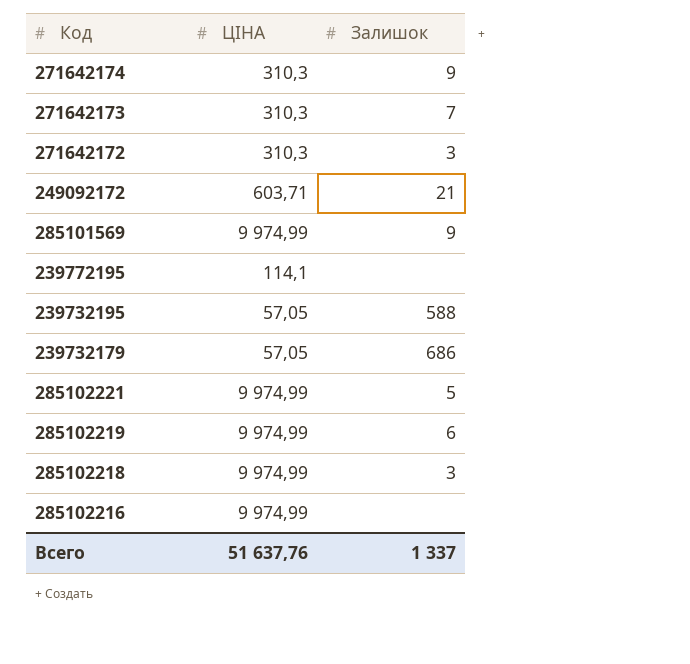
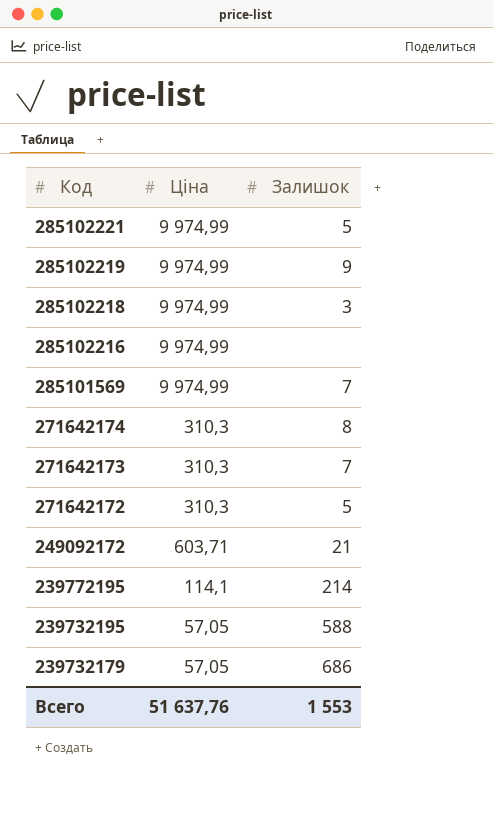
row order: none -> Код descending
column name: ЦІНА -> Ціна
285102219 | Залишок: 6 -> 9
285101569 | Залишок: 9 -> 7
271642174 | Залишок: 9 -> 8
271642172 | Залишок: 3 -> 5
239772195 | Залишок: none -> 214
Всего | Залишок: 1 337 -> 1 553

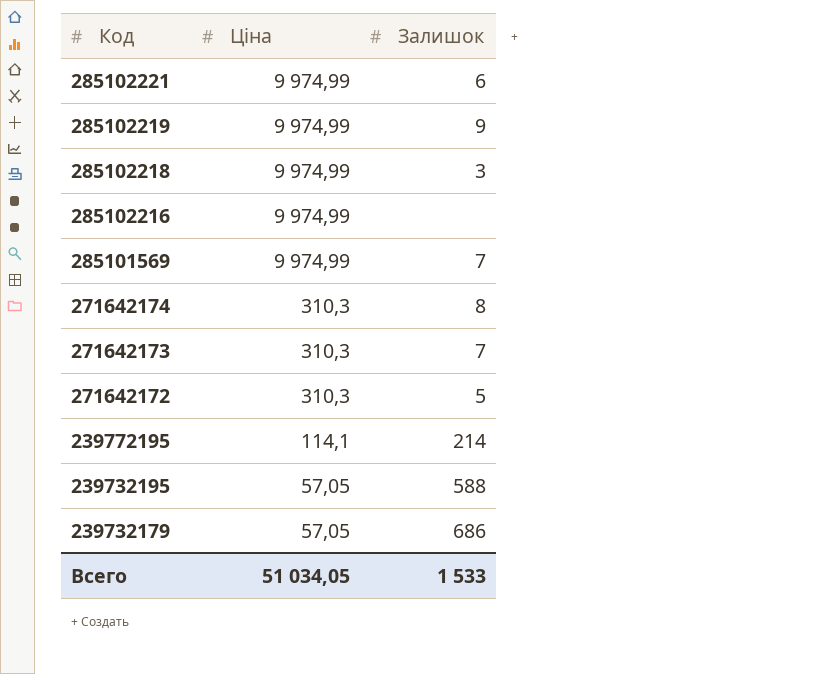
row 249092172: 603,71 | 21 -> none
285102221 | Залишок: 5 -> 6
Всего | Ціна: 51 637,76 -> 51 034,05
Всего | Залишок: 1 553 -> 1 533

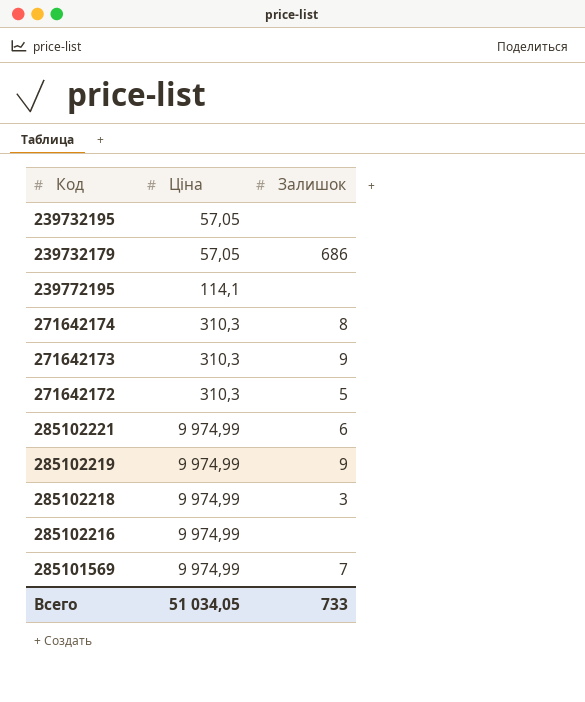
row order: Код descending -> Ціна ascending
239732195 | Залишок: 588 -> none
239772195 | Залишок: 214 -> none
271642173 | Залишок: 7 -> 9
Всего | Залишок: 1 533 -> 733

